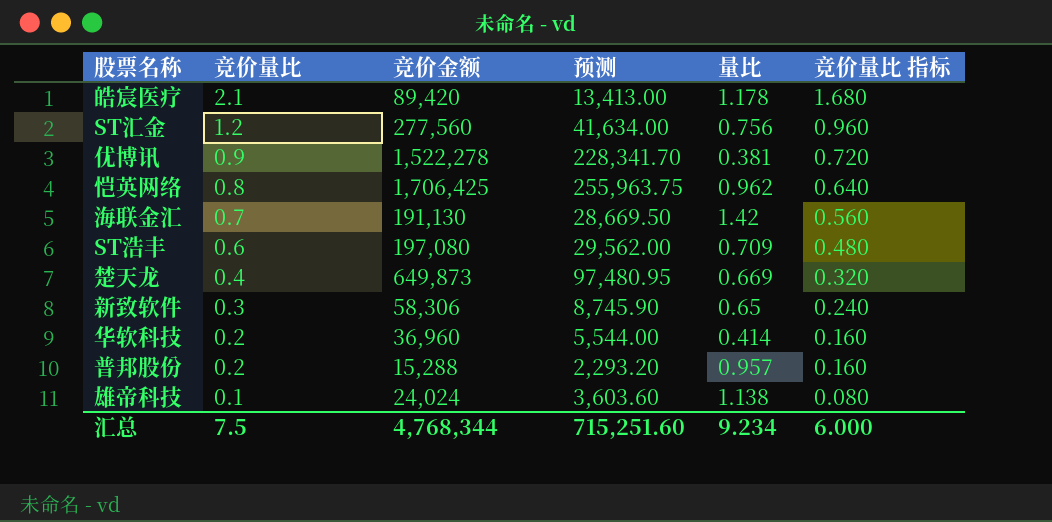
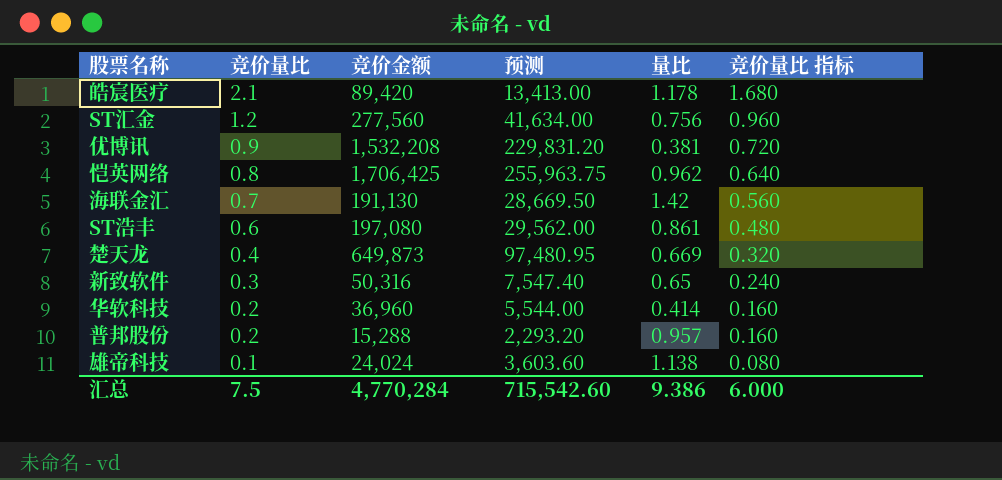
优博讯 | 竞价金额: 1,522,278 -> 1,532,208
优博讯 | 预测: 228,341.70 -> 229,831.20
ST浩丰 | 量比: 0.709 -> 0.861
新致软件 | 竞价金额: 58,306 -> 50,316
新致软件 | 预测: 8,745.90 -> 7,547.40
汇总 | 竞价金额: 4,768,344 -> 4,770,284
汇总 | 预测: 715,251.60 -> 715,542.60
汇总 | 量比: 9.234 -> 9.386

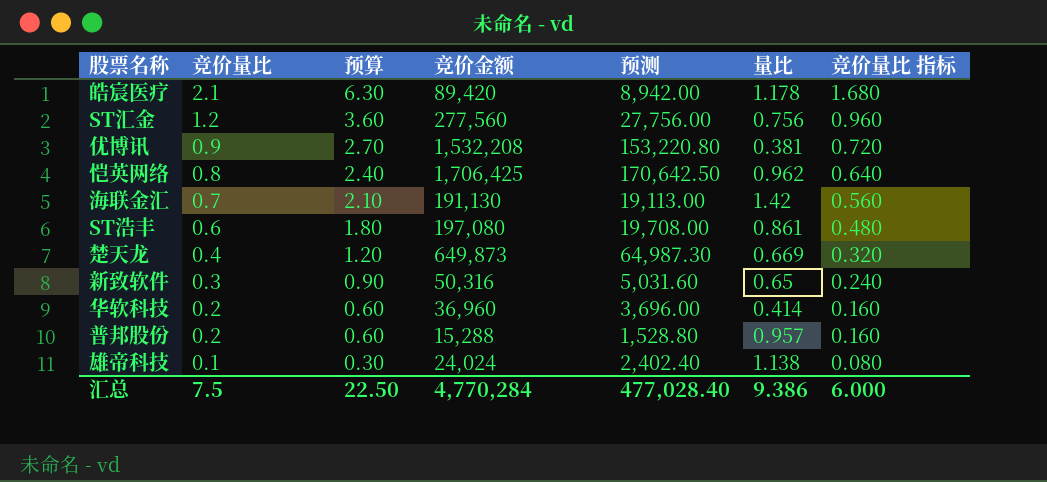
column 预算 | formula: none -> [竞价量比] * 3
column 预测 | formula: [竞价金额] * 0.15 -> [竞价金额] * 0.1
汇总 | 预测: 715,542.60 -> 477,028.40

